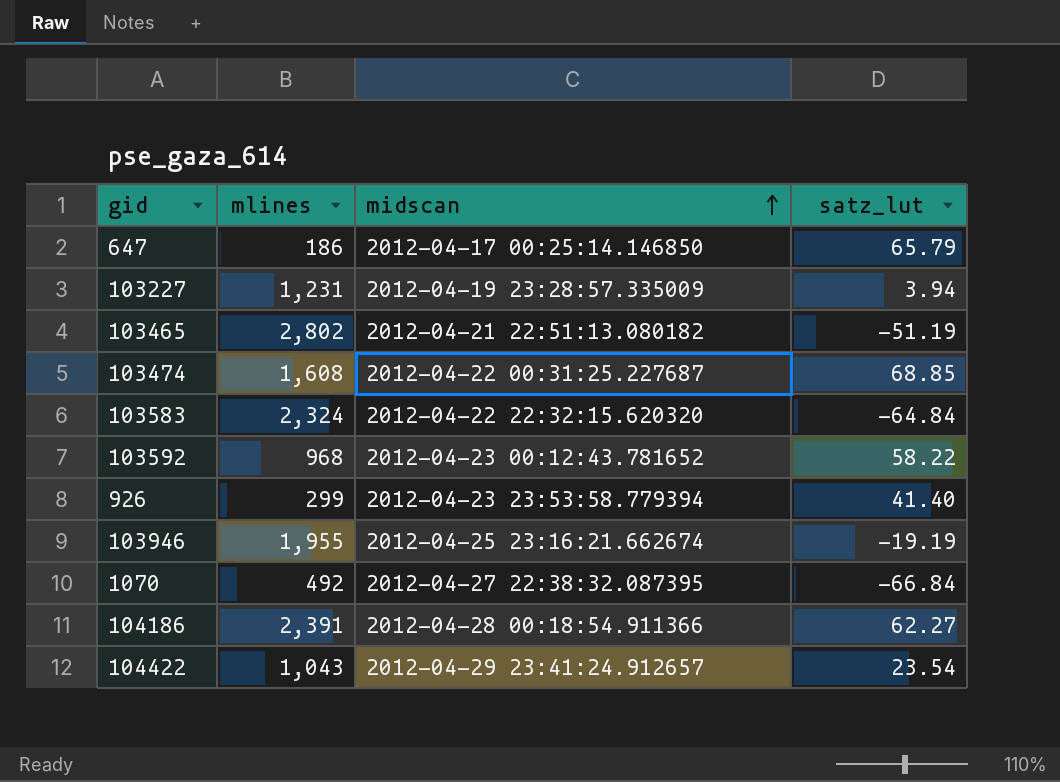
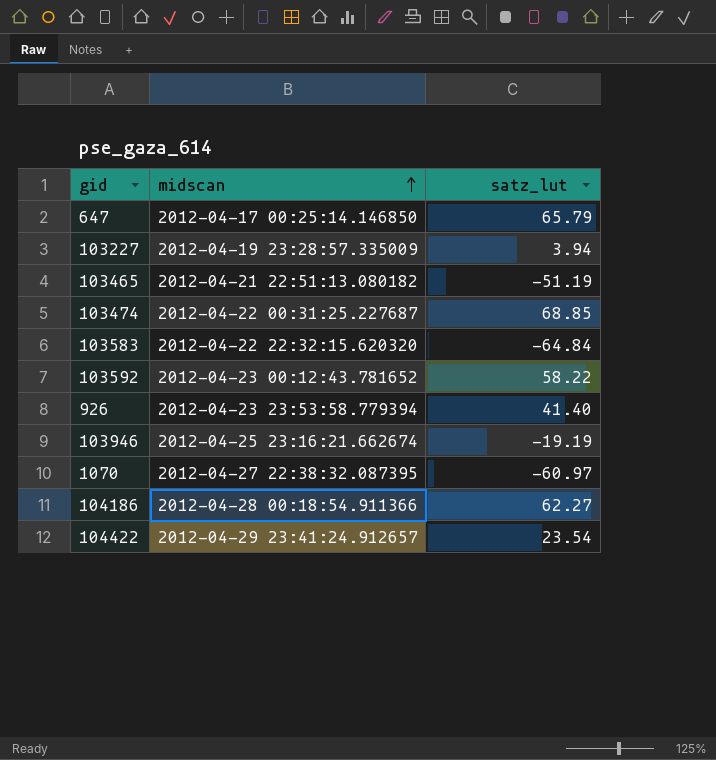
column mlines | position: 2 -> none
1070 | satz_lut: -66.84 -> -60.97

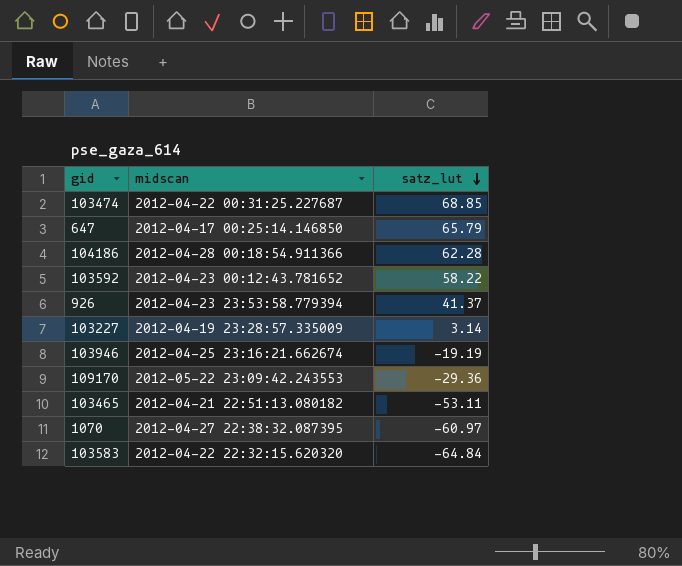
row order: midscan ascending -> satz_lut descending
row 104422: 2012-04-29 23:41:24.912657 | 23.54 -> none
104186 | satz_lut: 62.27 -> 62.28
926 | satz_lut: 41.40 -> 41.37
103227 | satz_lut: 3.94 -> 3.14
row 109170: none -> 2012-05-22 23:09:42.243553 | -29.36
103465 | satz_lut: -51.19 -> -53.11

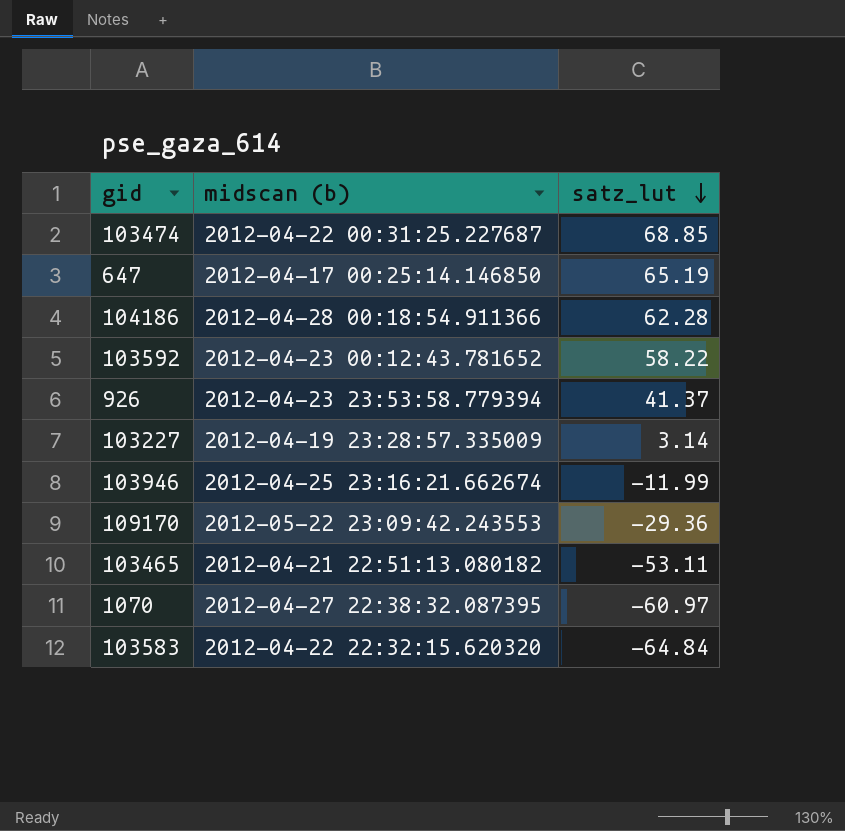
column name: midscan -> midscan (b)
647 | satz_lut: 65.79 -> 65.19
103946 | satz_lut: -19.19 -> -11.99

